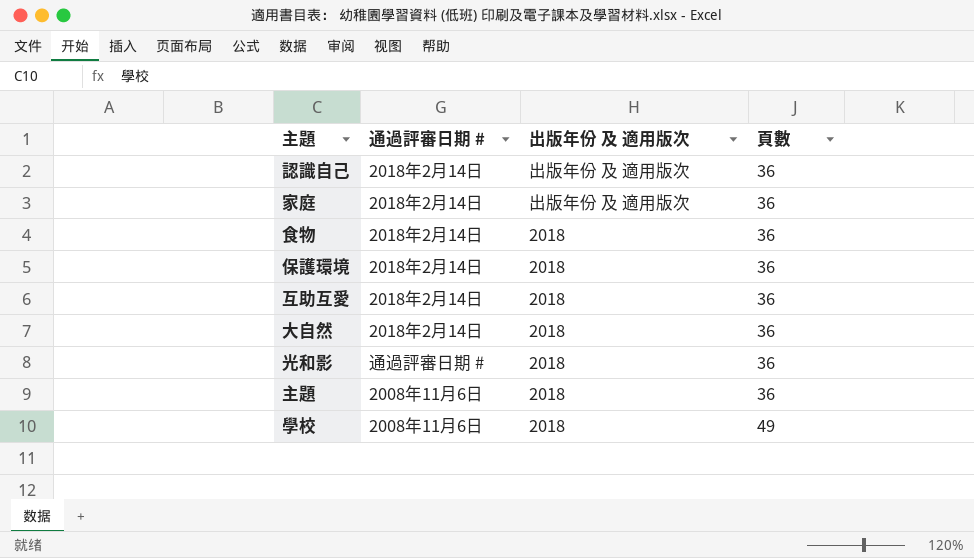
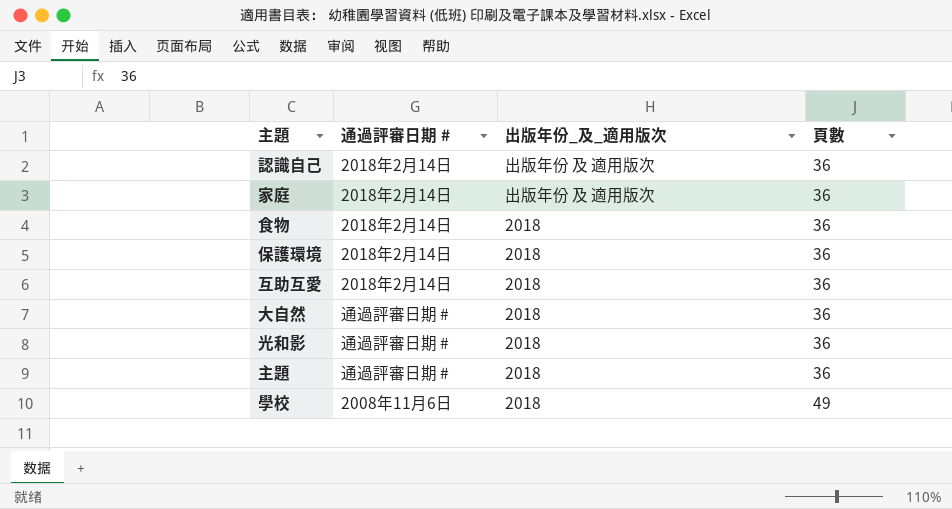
column name: 出版年份 及 適用版次 -> 出版年份_及_適用版次
大自然 | 通過評審日期 #: 2018年2月14日 -> 通過評審日期 #
主題 | 通過評審日期 #: 2008年11月6日 -> 通過評審日期 #

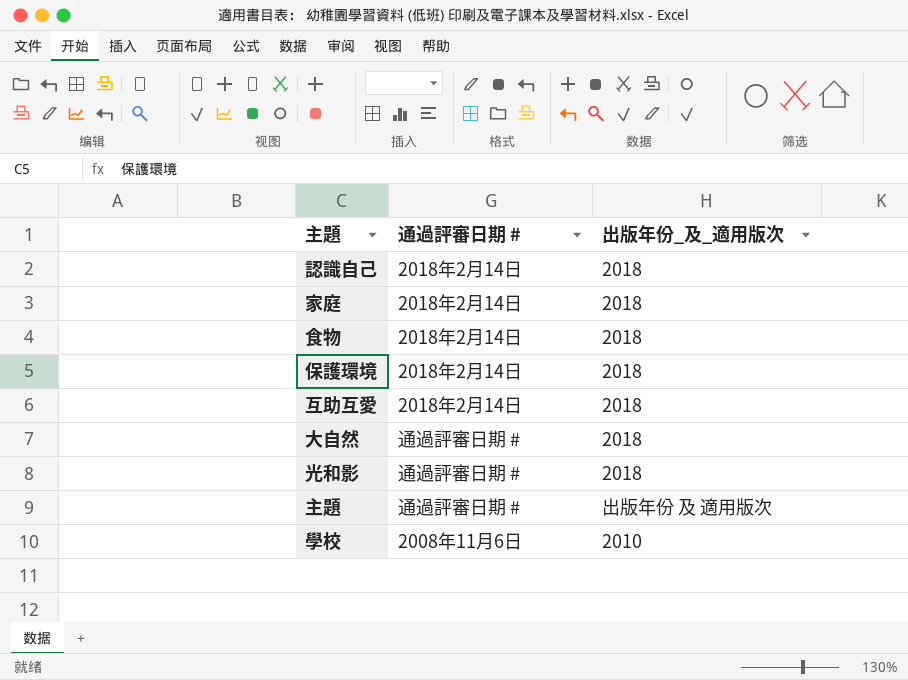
column 頁數 | position: 4 -> none
認識自己 | 出版年份_及_適用版次: 出版年份 及 適用版次 -> 2018
家庭 | 出版年份_及_適用版次: 出版年份 及 適用版次 -> 2018
主題 | 出版年份_及_適用版次: 2018 -> 出版年份 及 適用版次
學校 | 出版年份_及_適用版次: 2018 -> 2010

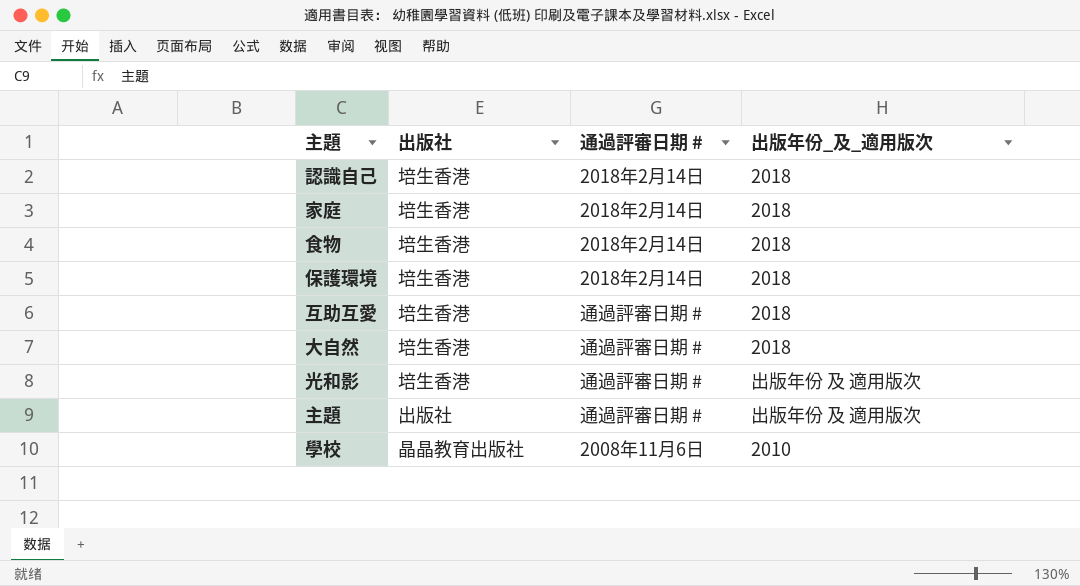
column 出版社 | position: none -> 2
互助互愛 | 通過評審日期 #: 2018年2月14日 -> 通過評審日期 #
光和影 | 出版年份_及_適用版次: 2018 -> 出版年份 及 適用版次

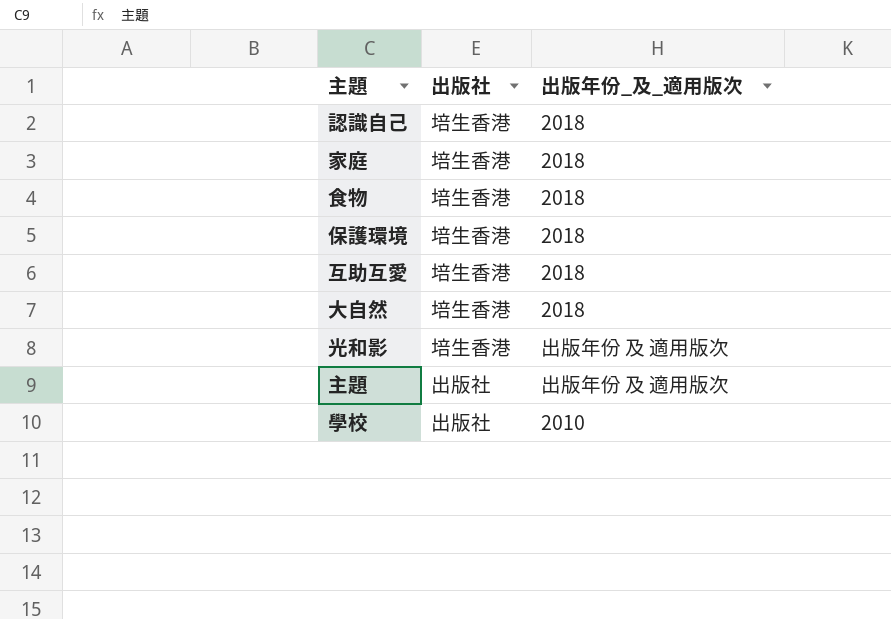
column 通過評審日期 # | position: 3 -> none
學校 | 出版社: 晶晶教育出版社 -> 出版社

